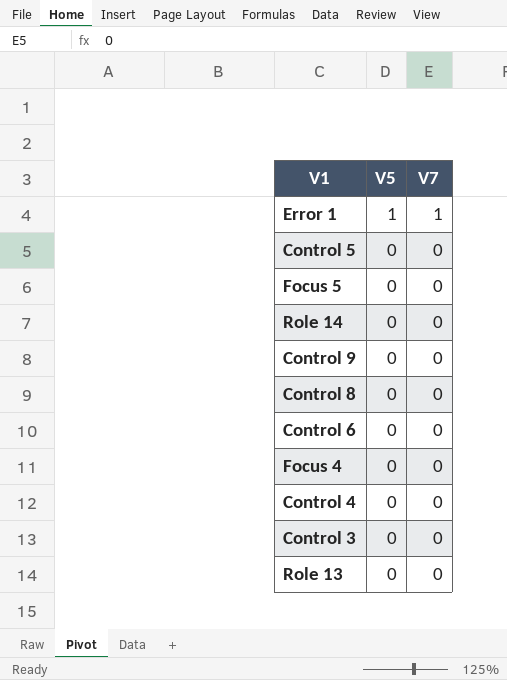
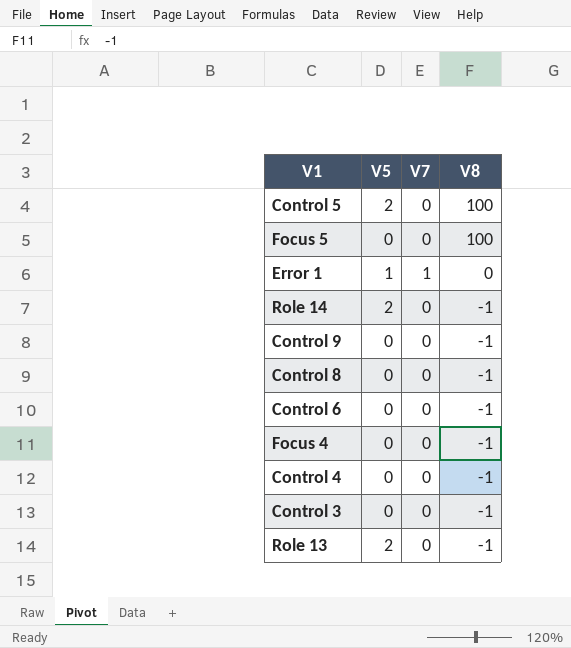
row order: V5 descending -> V8 descending
column V8 | position: none -> 4
Control 5 | V5: 0 -> 2
Role 14 | V5: 0 -> 2
Role 13 | V5: 0 -> 2

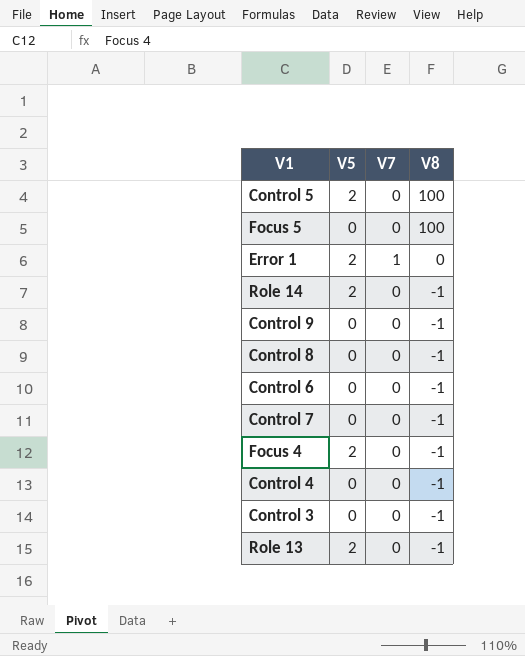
Error 1 | V5: 1 -> 2
row Control 7: none -> 0 | 0 | -1
Focus 4 | V5: 0 -> 2

